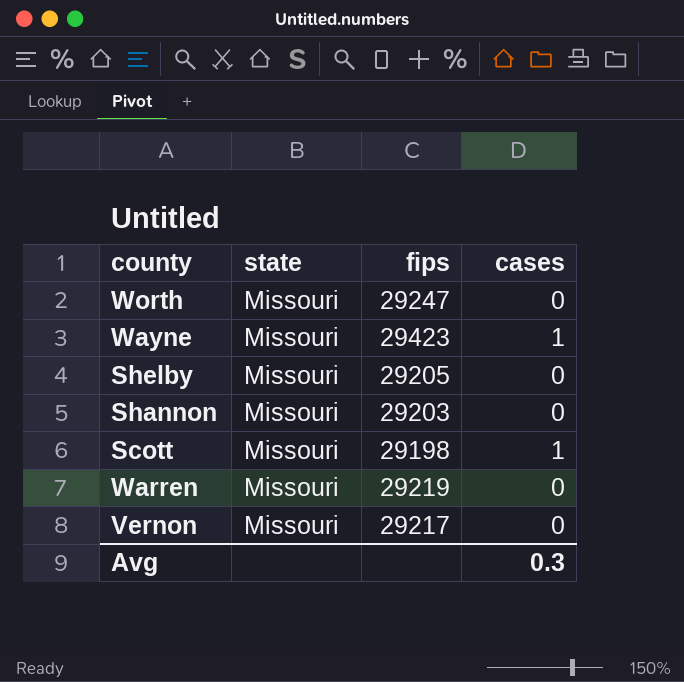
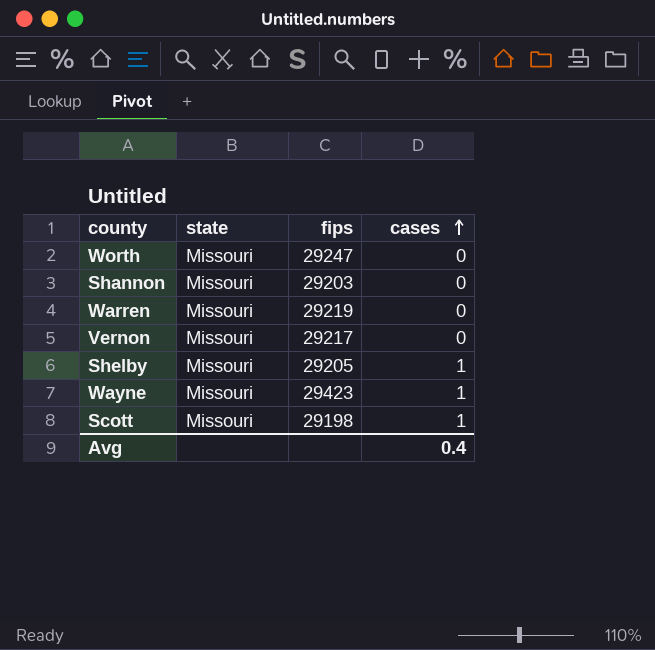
row order: none -> cases ascending
Shelby | cases: 0 -> 1
Avg | cases: 0.3 -> 0.4

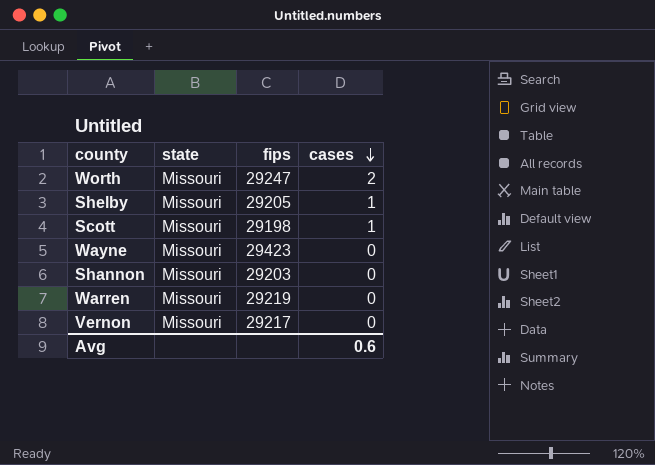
row order: cases ascending -> cases descending
Worth | cases: 0 -> 2
Wayne | cases: 1 -> 0
Avg | cases: 0.4 -> 0.6

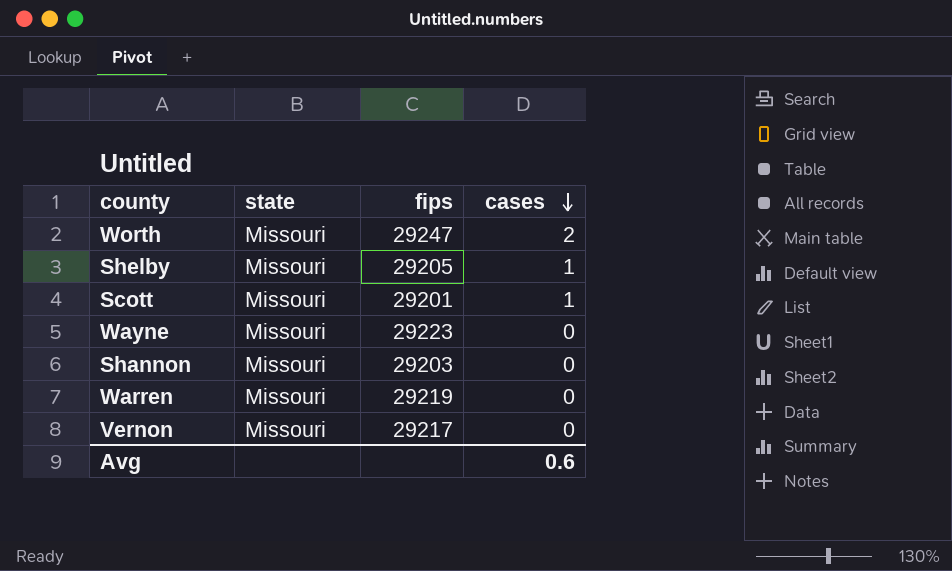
Scott | fips: 29198 -> 29201
Wayne | fips: 29423 -> 29223

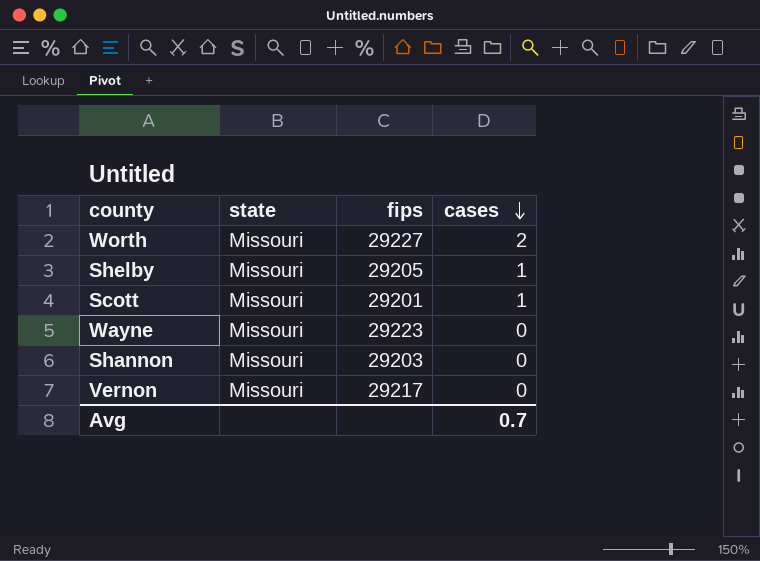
row Warren: Missouri | 29219 | 0 -> none
Worth | fips: 29247 -> 29227
Avg | cases: 0.6 -> 0.7

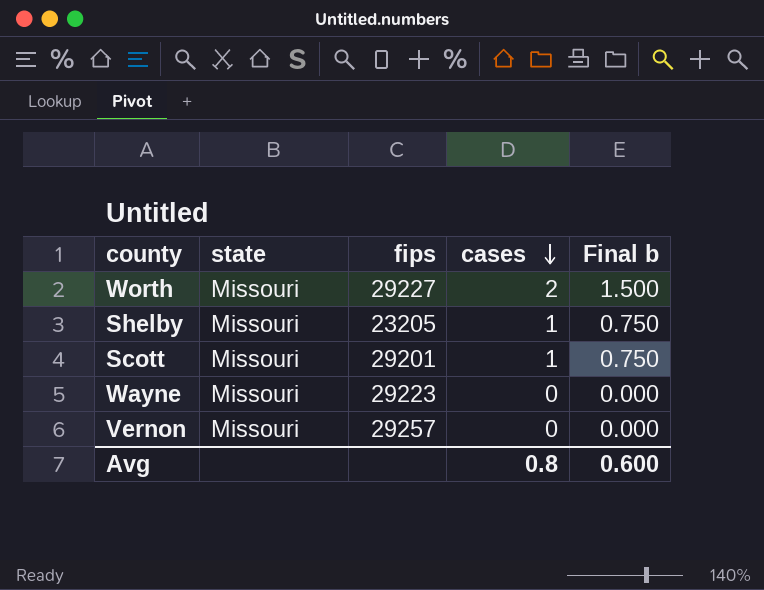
column Final b | formula: none -> [cases] * 0.75
row Shannon: Missouri | 29203 | 0 -> none
Shelby | fips: 29205 -> 23205
Vernon | fips: 29217 -> 29257
Avg | cases: 0.7 -> 0.8

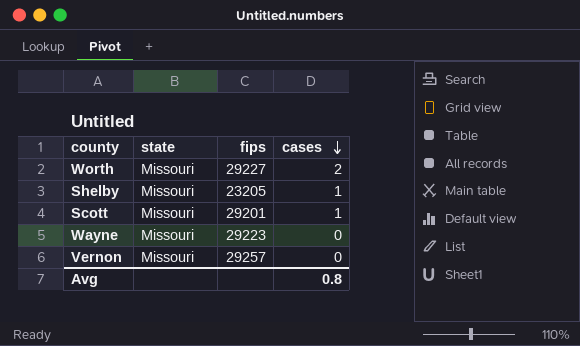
column Final b | formula: [cases] * 0.75 -> none

